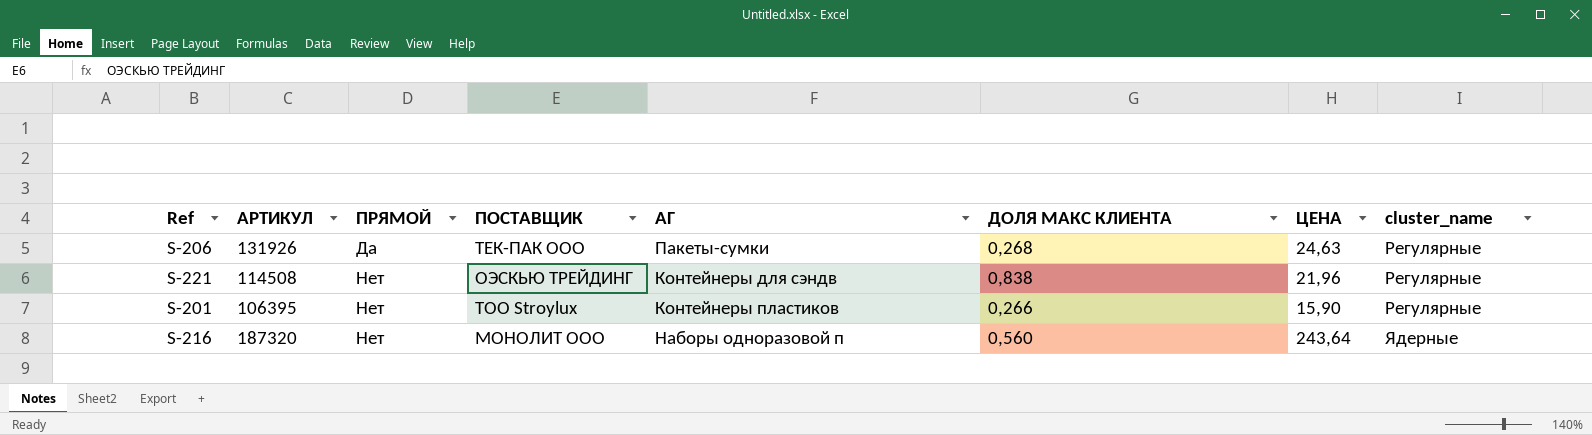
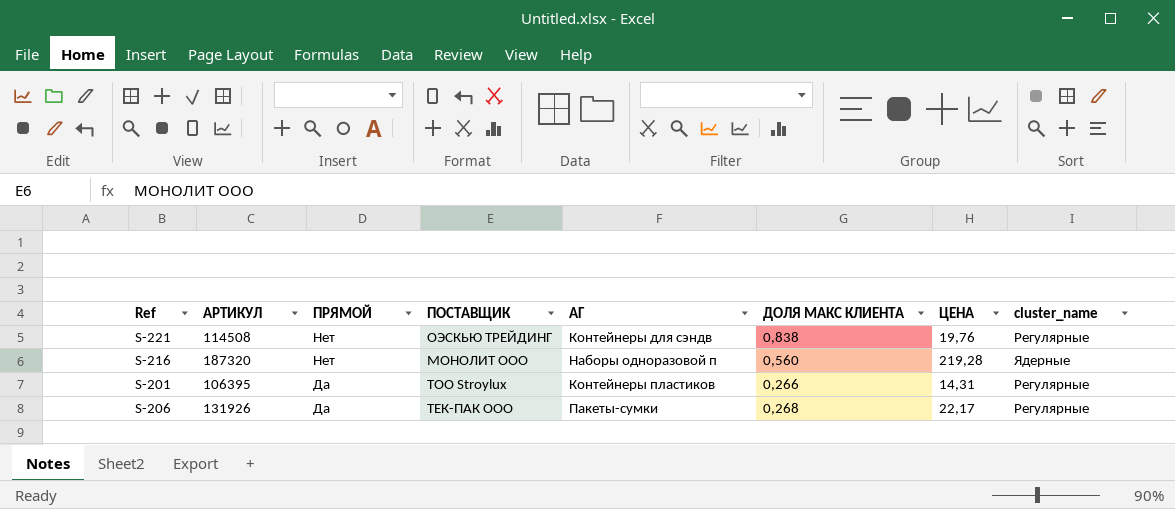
row order: ПРЯМОЙ ascending -> ПРЯМОЙ descending
S-221 | ЦЕНА: 21,96 -> 19,76
S-216 | ЦЕНА: 243,64 -> 219,28
S-201 | ПРЯМОЙ: Нет -> Да
S-201 | ЦЕНА: 15,90 -> 14,31
S-206 | ЦЕНА: 24,63 -> 22,17

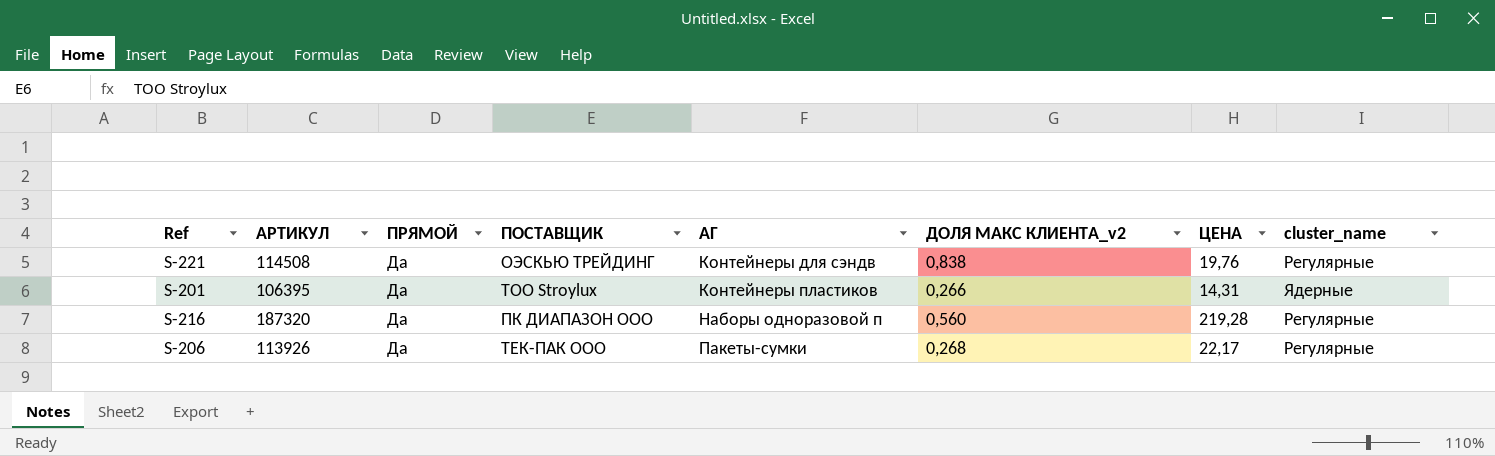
row order: ПРЯМОЙ descending -> АГ ascending
column name: ДОЛЯ МАКС КЛИЕНТА -> ДОЛЯ МАКС КЛИЕНТА_v2
S-221 | ПРЯМОЙ: Нет -> Да
S-201 | cluster_name: Регулярные -> Ядерные
S-216 | ПРЯМОЙ: Нет -> Да
S-216 | ПОСТАВЩИК: МОНОЛИТ ООО -> ПК ДИАПАЗОН ООО
S-216 | cluster_name: Ядерные -> Регулярные
S-206 | АРТИКУЛ: 131926 -> 113926

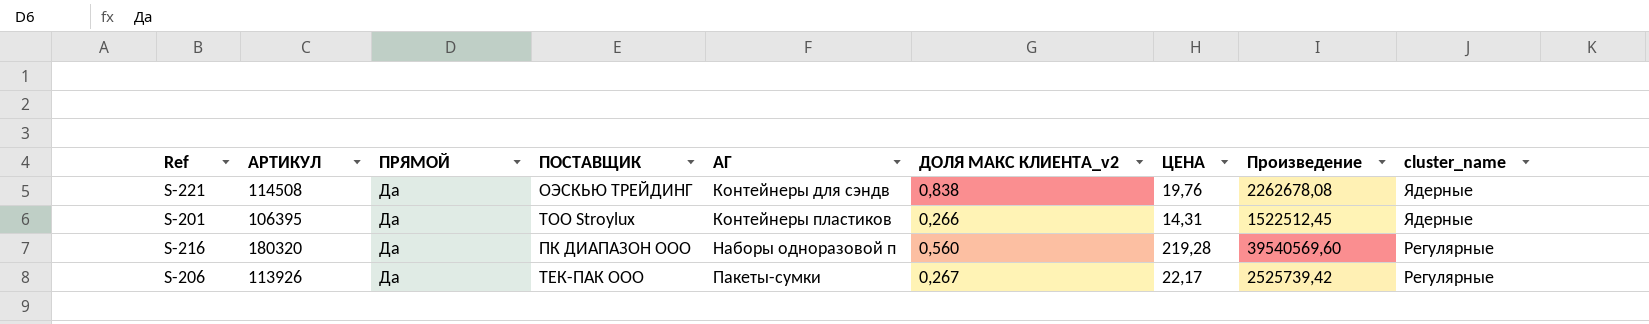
column Произведение | formula: none -> [АРТИКУЛ] * [ЦЕНА]
S-221 | cluster_name: Регулярные -> Ядерные
S-216 | АРТИКУЛ: 187320 -> 180320
S-206 | ДОЛЯ МАКС КЛИЕНТА_v2: 0,268 -> 0,267

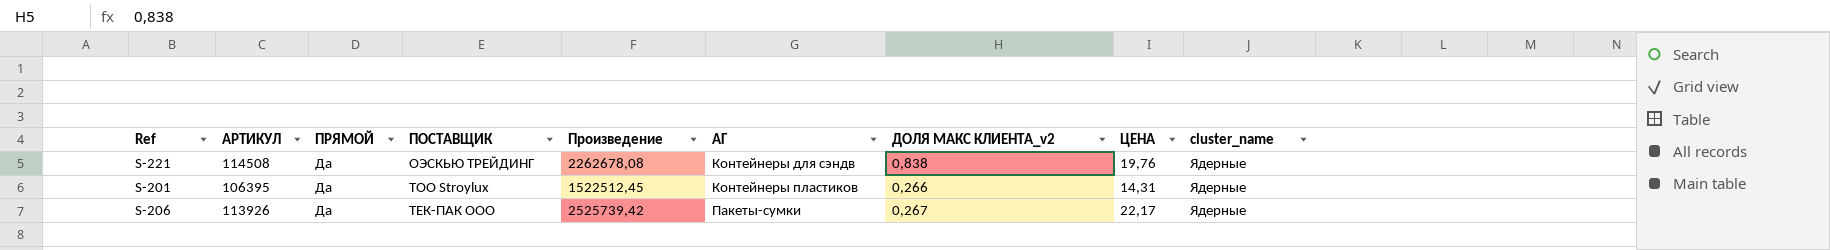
column Произведение | position: 8 -> 5
row S-216: 180320 | Да | ПК ДИАПАЗОН ООО | Наборы одноразовой п | 0,560 | 219,28 | 39540569,60 | Регулярные -> none
S-206 | cluster_name: Регулярные -> Ядерные

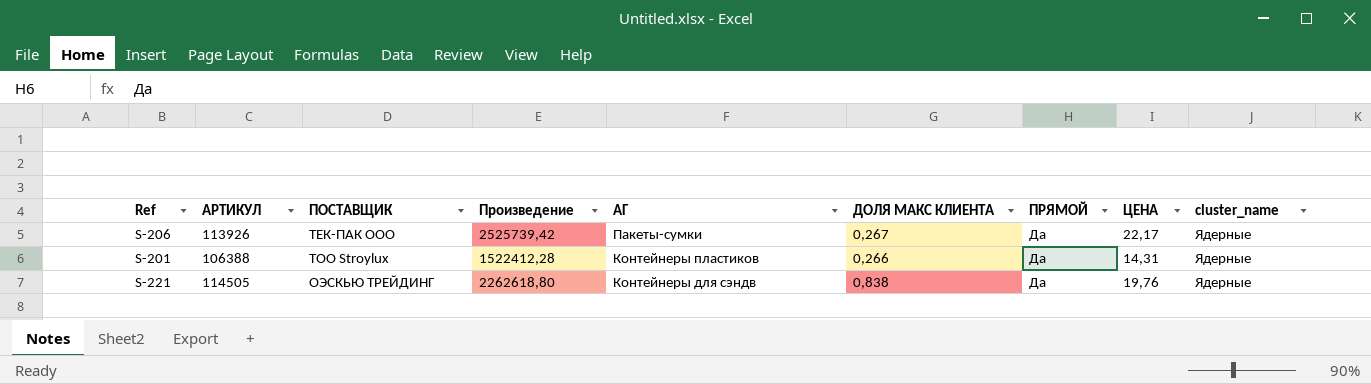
row order: АГ ascending -> АГ descending
column name: ДОЛЯ МАКС КЛИЕНТА_v2 -> ДОЛЯ МАКС КЛИЕНТА
column ПРЯМОЙ | position: 3 -> 7
S-201 | АРТИКУЛ: 106395 -> 106388
S-201 | Произведение: 1522512,45 -> 1522412,28
S-221 | АРТИКУЛ: 114508 -> 114505
S-221 | Произведение: 2262678,08 -> 2262618,80

